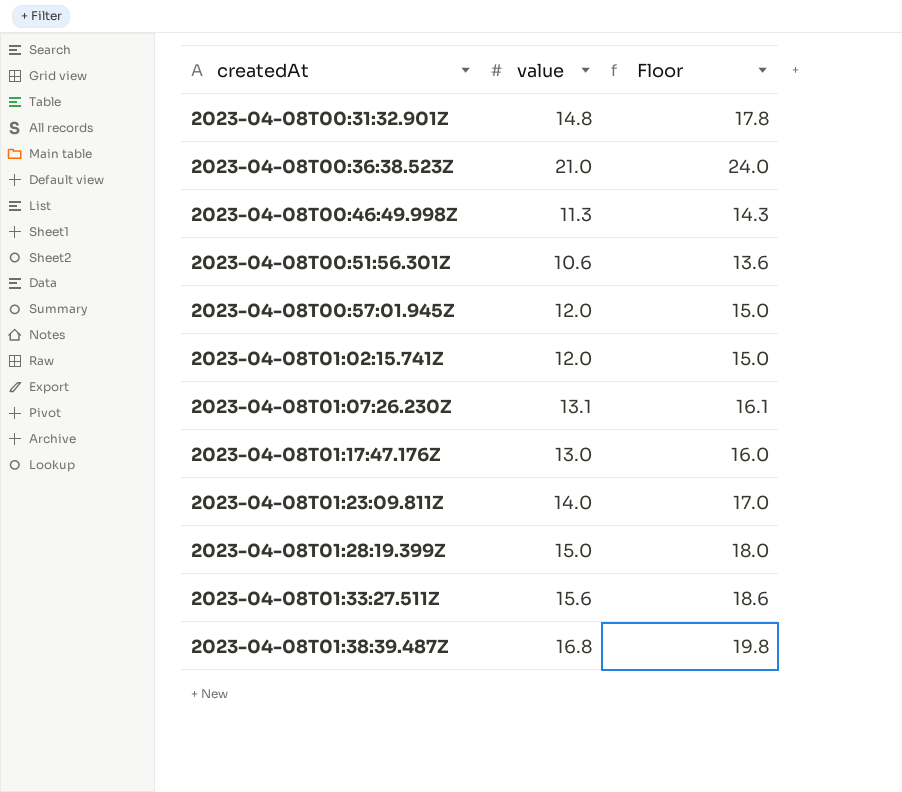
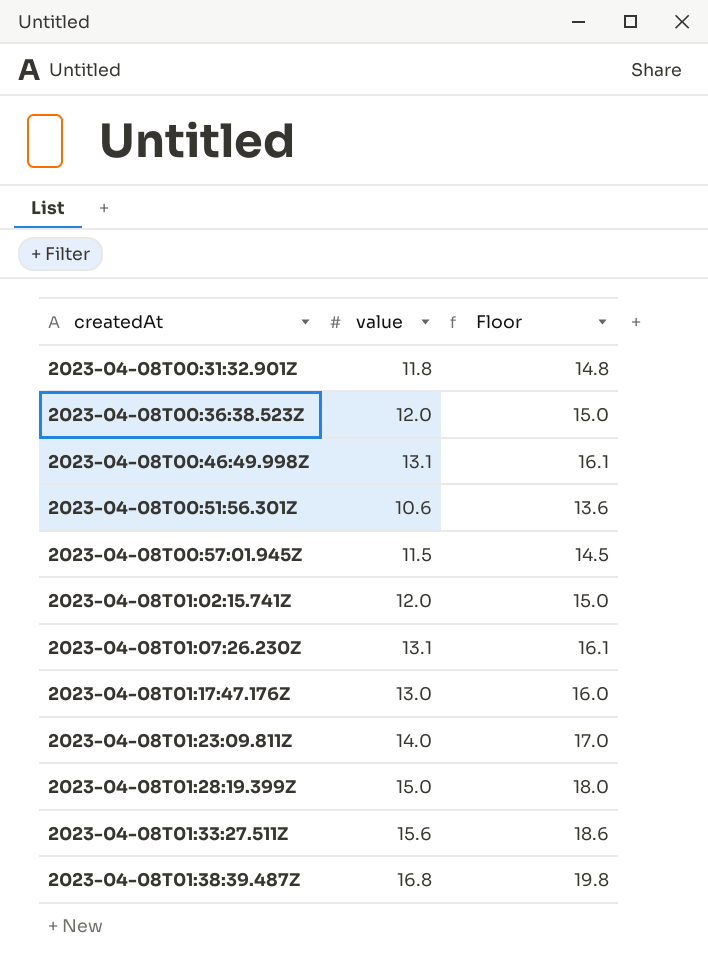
2023-04-08T00:31:32.901Z | value: 14.8 -> 11.8
2023-04-08T00:31:32.901Z | Floor: 17.8 -> 14.8
2023-04-08T00:36:38.523Z | value: 21.0 -> 12.0
2023-04-08T00:36:38.523Z | Floor: 24.0 -> 15.0
2023-04-08T00:46:49.998Z | value: 11.3 -> 13.1
2023-04-08T00:46:49.998Z | Floor: 14.3 -> 16.1
2023-04-08T00:57:01.945Z | value: 12.0 -> 11.5
2023-04-08T00:57:01.945Z | Floor: 15.0 -> 14.5

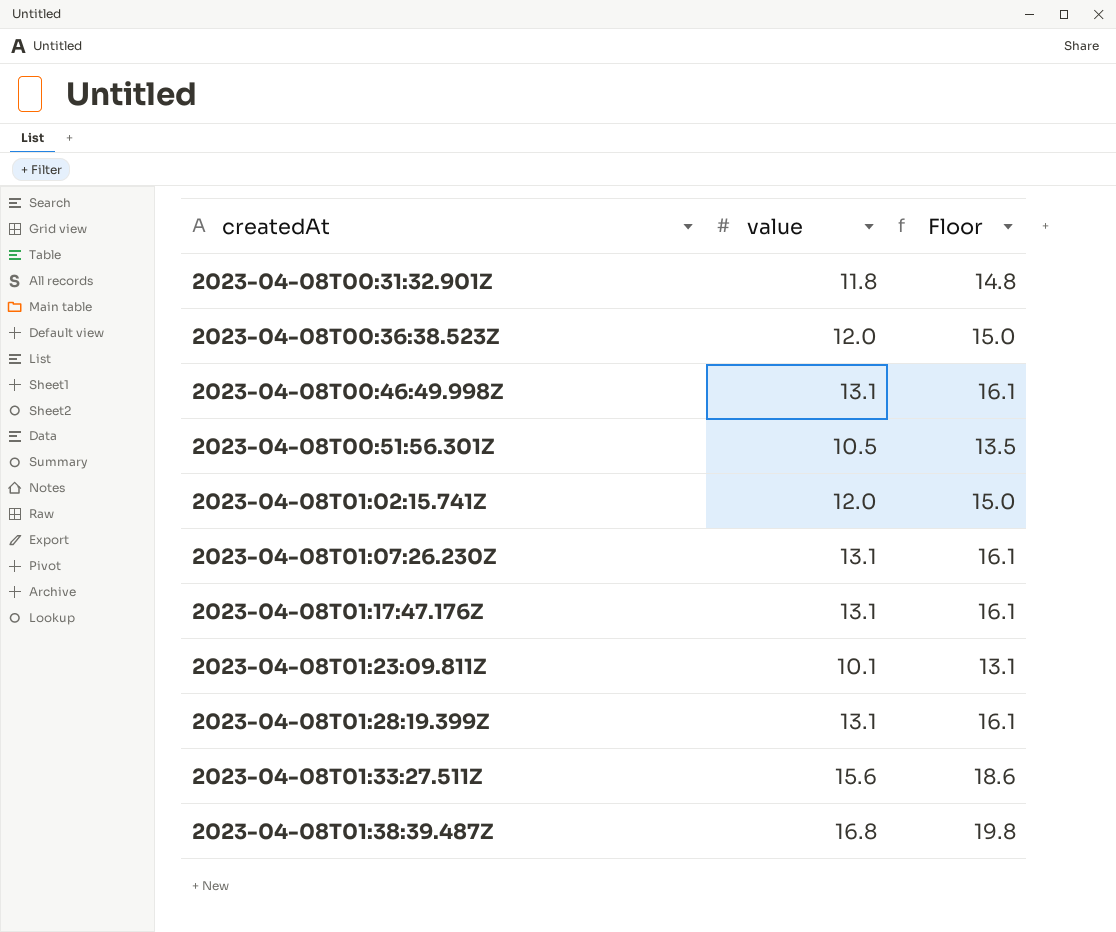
row 2023-04-08T00:57:01.945Z: 11.5 | 14.5 -> none
2023-04-08T00:51:56.301Z | value: 10.6 -> 10.5
2023-04-08T00:51:56.301Z | Floor: 13.6 -> 13.5
2023-04-08T01:17:47.176Z | value: 13.0 -> 13.1
2023-04-08T01:17:47.176Z | Floor: 16.0 -> 16.1
2023-04-08T01:23:09.811Z | value: 14.0 -> 10.1
2023-04-08T01:23:09.811Z | Floor: 17.0 -> 13.1
2023-04-08T01:28:19.399Z | value: 15.0 -> 13.1
2023-04-08T01:28:19.399Z | Floor: 18.0 -> 16.1

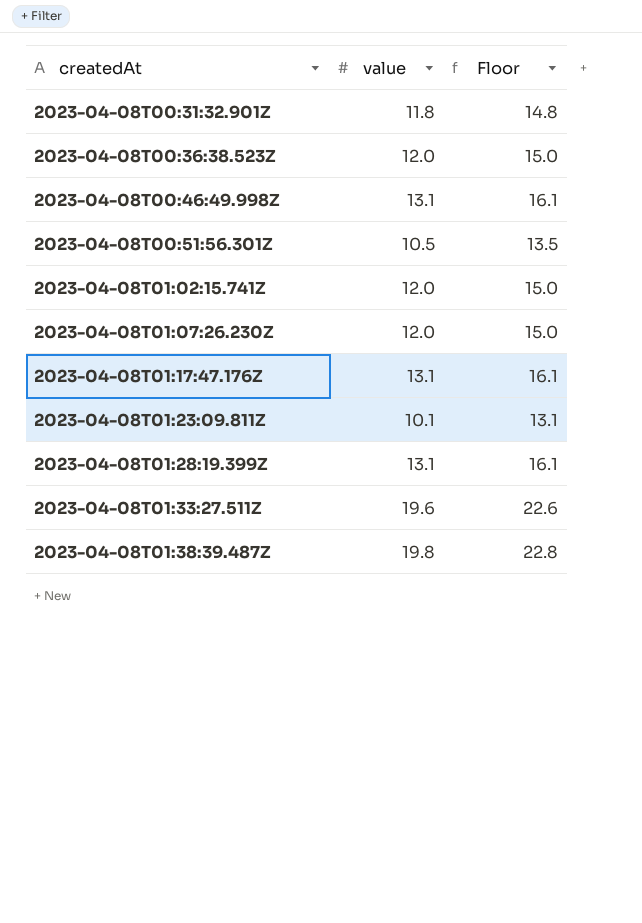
2023-04-08T01:07:26.230Z | value: 13.1 -> 12.0
2023-04-08T01:07:26.230Z | Floor: 16.1 -> 15.0
2023-04-08T01:33:27.511Z | value: 15.6 -> 19.6
2023-04-08T01:33:27.511Z | Floor: 18.6 -> 22.6
2023-04-08T01:38:39.487Z | value: 16.8 -> 19.8
2023-04-08T01:38:39.487Z | Floor: 19.8 -> 22.8

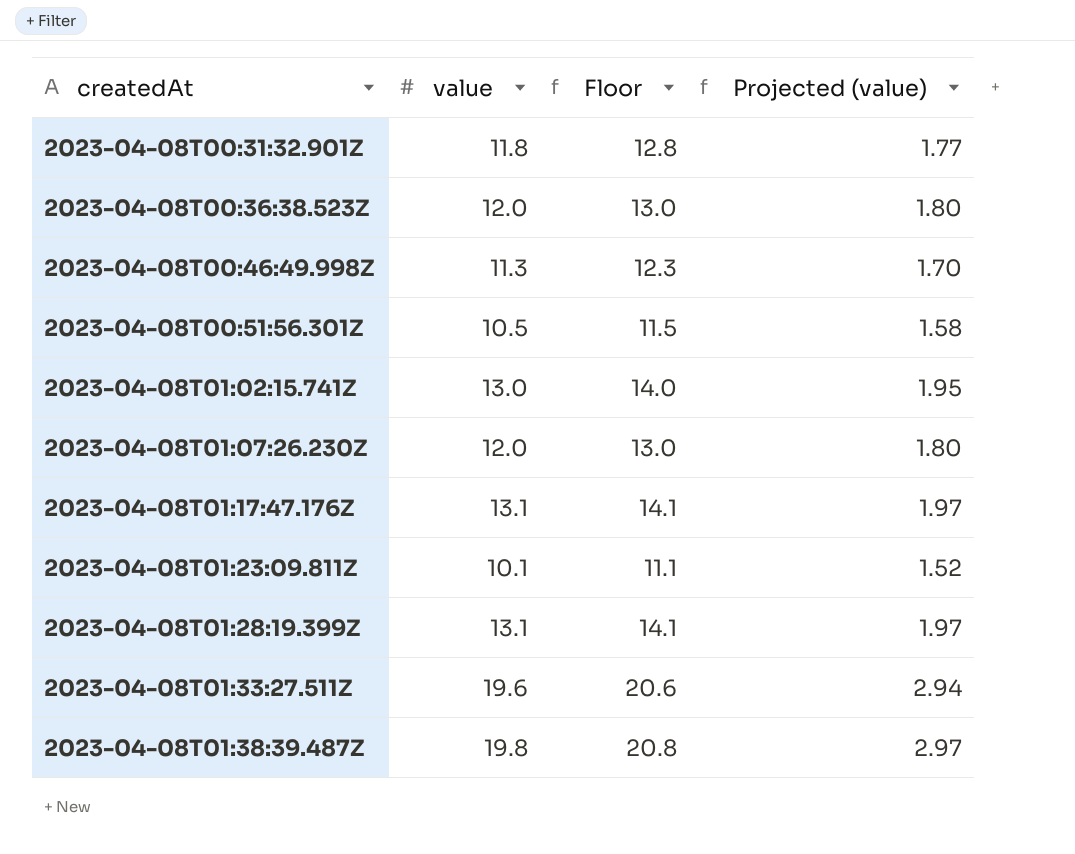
column Floor | formula: [value] + 3 -> [value] + 1
column Projected (value) | formula: none -> [value] * 0.15
2023-04-08T00:46:49.998Z | value: 13.1 -> 11.3
2023-04-08T01:02:15.741Z | value: 12.0 -> 13.0

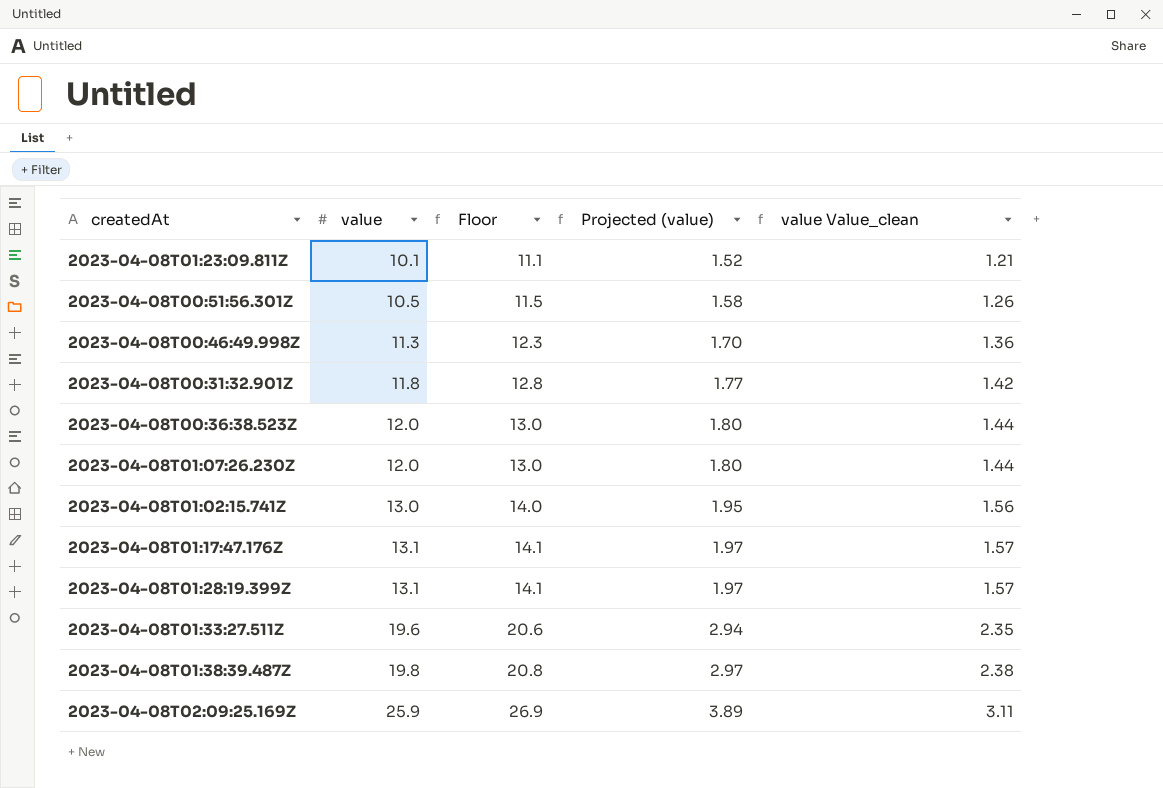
row order: createdAt ascending -> value ascending
column value Value_clean | formula: none -> [value] * 0.12
row 2023-04-08T02:09:25.169Z: none -> 25.9 | 26.9 | 3.89 | 3.11

